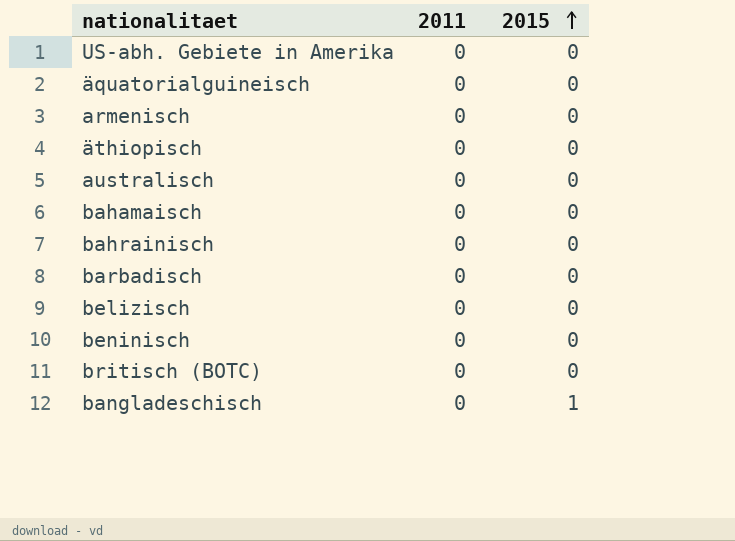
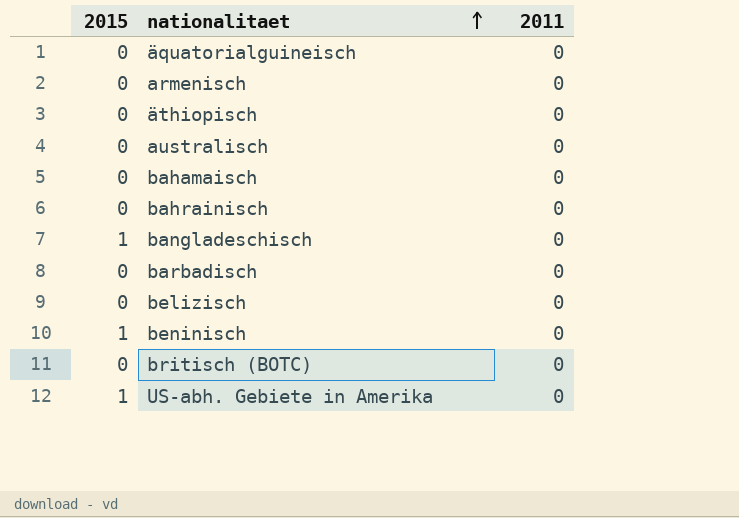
row order: 2015 ascending -> nationalitaet ascending
column 2015 | position: 3 -> 1
beninisch | 2015: 0 -> 1
US-abh. Gebiete in Amerika | 2015: 0 -> 1

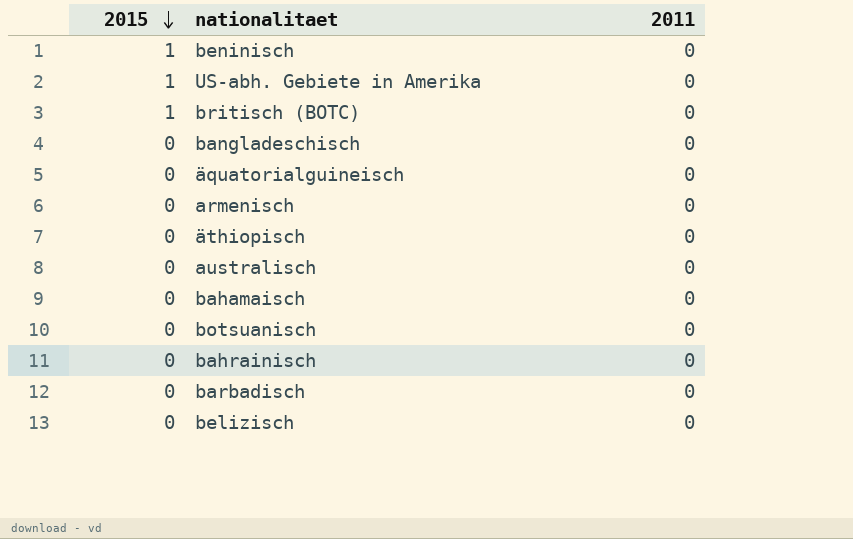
row order: nationalitaet ascending -> 2015 descending
britisch (BOTC) | 2015: 0 -> 1
bangladeschisch | 2015: 1 -> 0
row botsuanisch: none -> 0 | 0

